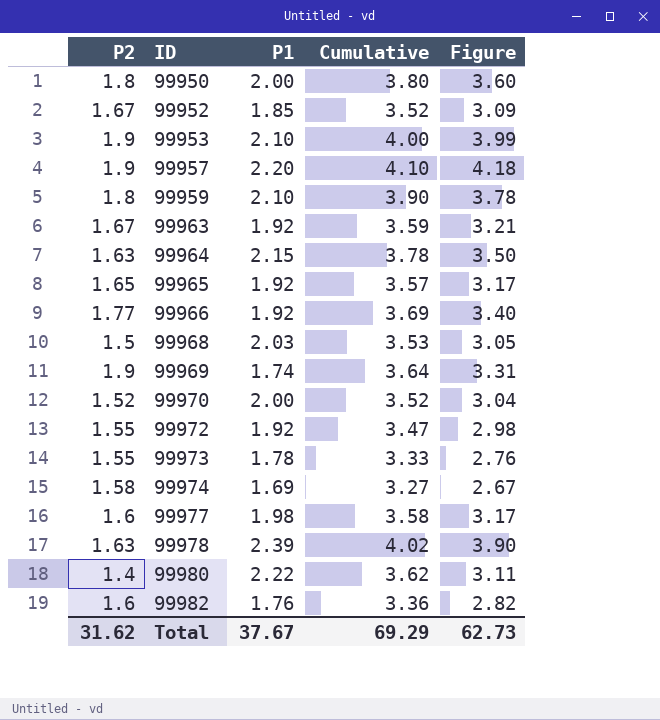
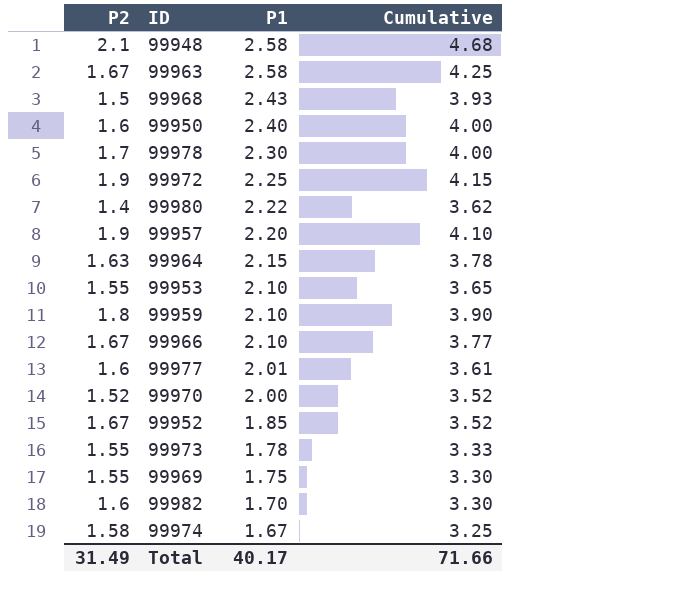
row order: ID ascending -> P1 descending
column Figure | formula: [P2] * [P1] -> none
row 99965: 1.65 | 1.92 | 3.57 | 3.17 -> none
row 99948: none -> 2.1 | 2.58 | 4.68
99963 | P1: 1.92 -> 2.58
99963 | Cumulative: 3.59 -> 4.25
99968 | P1: 2.03 -> 2.43
99968 | Cumulative: 3.53 -> 3.93
99950 | P2: 1.8 -> 1.6
99950 | P1: 2.00 -> 2.40
99950 | Cumulative: 3.80 -> 4.00
99978 | P2: 1.63 -> 1.7
99978 | P1: 2.39 -> 2.30
99978 | Cumulative: 4.02 -> 4.00
99972 | P2: 1.55 -> 1.9
99972 | P1: 1.92 -> 2.25
99972 | Cumulative: 3.47 -> 4.15
99953 | P2: 1.9 -> 1.55
99953 | Cumulative: 4.00 -> 3.65
99966 | P2: 1.77 -> 1.67
99966 | P1: 1.92 -> 2.10
99966 | Cumulative: 3.69 -> 3.77
99977 | P1: 1.98 -> 2.01
99977 | Cumulative: 3.58 -> 3.61
99969 | P2: 1.9 -> 1.55
99969 | P1: 1.74 -> 1.75
99969 | Cumulative: 3.64 -> 3.30
99982 | P1: 1.76 -> 1.70
99982 | Cumulative: 3.36 -> 3.30
99974 | P1: 1.69 -> 1.67
99974 | Cumulative: 3.27 -> 3.25
Total | P2: 31.62 -> 31.49
Total | P1: 37.67 -> 40.17
Total | Cumulative: 69.29 -> 71.66

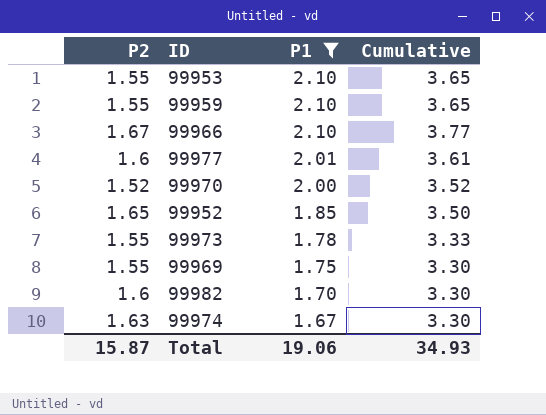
filter: none -> P1 <= 2.10
99959 | P2: 1.8 -> 1.55
99959 | Cumulative: 3.90 -> 3.65
99952 | P2: 1.67 -> 1.65
99952 | Cumulative: 3.52 -> 3.50
99974 | P2: 1.58 -> 1.63
99974 | Cumulative: 3.25 -> 3.30
Total | P2: 31.49 -> 15.87
Total | P1: 40.17 -> 19.06
Total | Cumulative: 71.66 -> 34.93

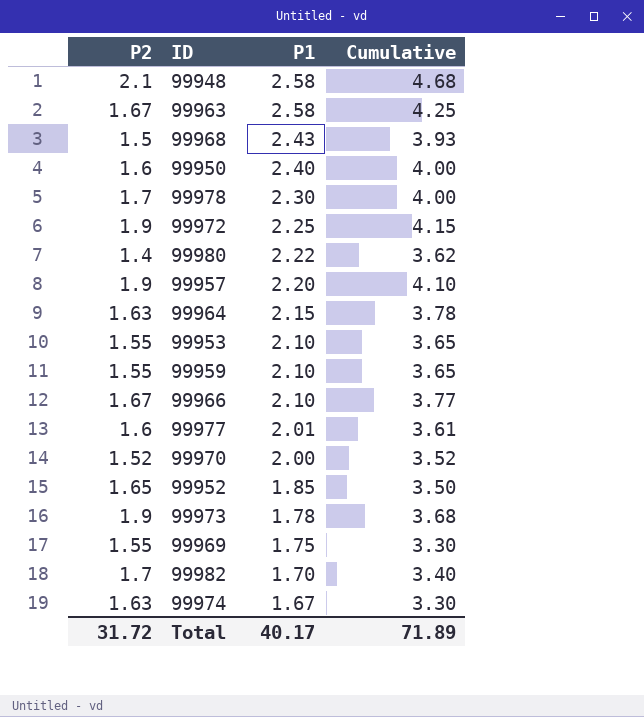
filter: P1 <= 2.10 -> none
99973 | P2: 1.55 -> 1.9
99973 | Cumulative: 3.33 -> 3.68
99982 | P2: 1.6 -> 1.7
99982 | Cumulative: 3.30 -> 3.40
Total | P2: 15.87 -> 31.72
Total | P1: 19.06 -> 40.17
Total | Cumulative: 34.93 -> 71.89

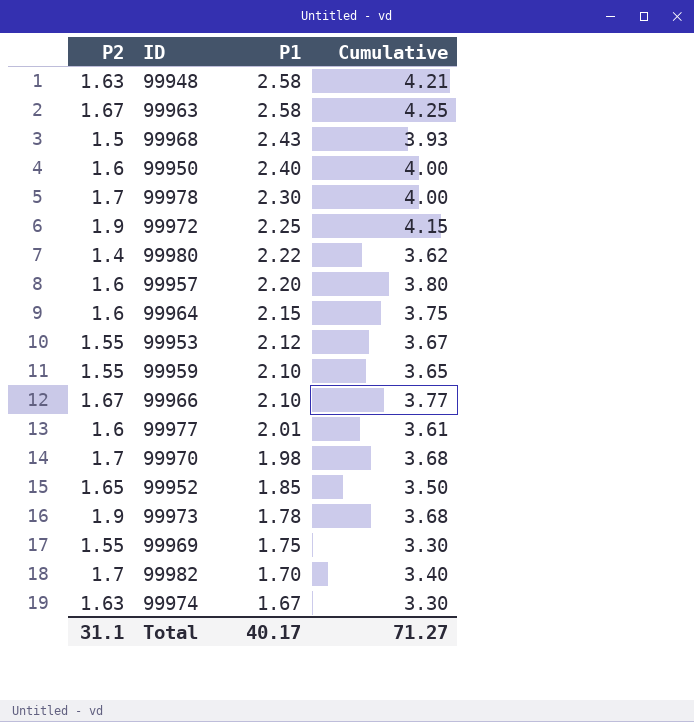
99948 | P2: 2.1 -> 1.63
99948 | Cumulative: 4.68 -> 4.21
99957 | P2: 1.9 -> 1.6
99957 | Cumulative: 4.10 -> 3.80
99964 | P2: 1.63 -> 1.6
99964 | Cumulative: 3.78 -> 3.75
99953 | P1: 2.10 -> 2.12
99953 | Cumulative: 3.65 -> 3.67
99970 | P2: 1.52 -> 1.7
99970 | P1: 2.00 -> 1.98
99970 | Cumulative: 3.52 -> 3.68
Total | P2: 31.72 -> 31.1
Total | Cumulative: 71.89 -> 71.27

